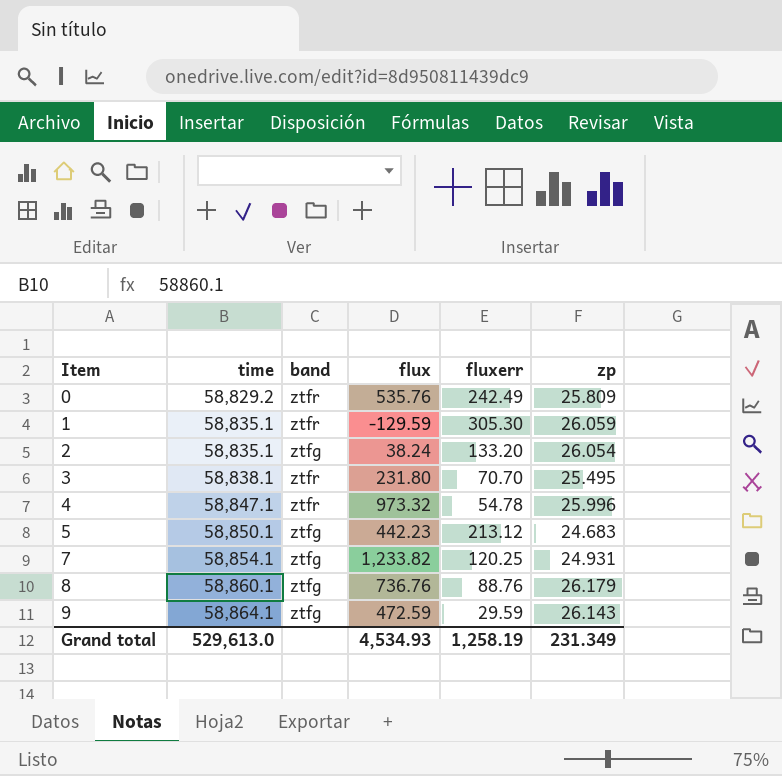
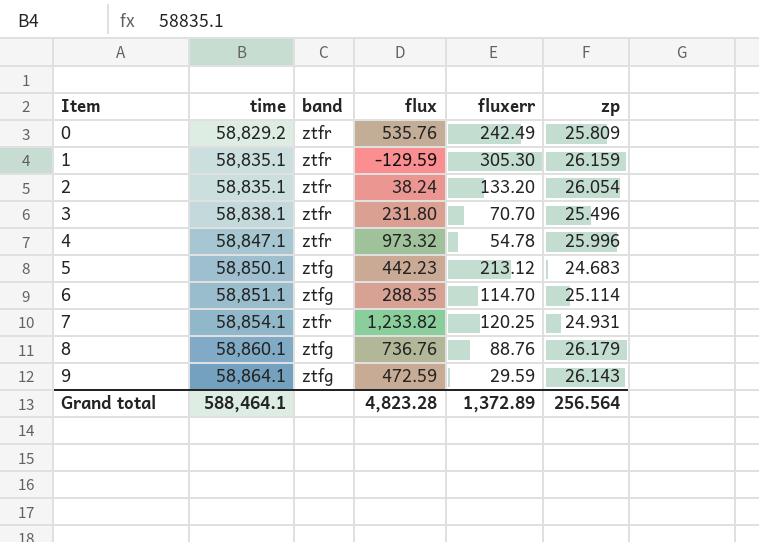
1 | zp: 26.059 -> 26.159
2 | band: ztfg -> ztfr
3 | zp: 25.495 -> 25.496
row 6: none -> 58,851.1 | ztfg | 288.35 | 114.70 | 25.114
7 | band: ztfg -> ztfr
Grand total | time: 529,613.0 -> 588,464.1
Grand total | flux: 4,534.93 -> 4,823.28
Grand total | fluxerr: 1,258.19 -> 1,372.89
Grand total | zp: 231.349 -> 256.564

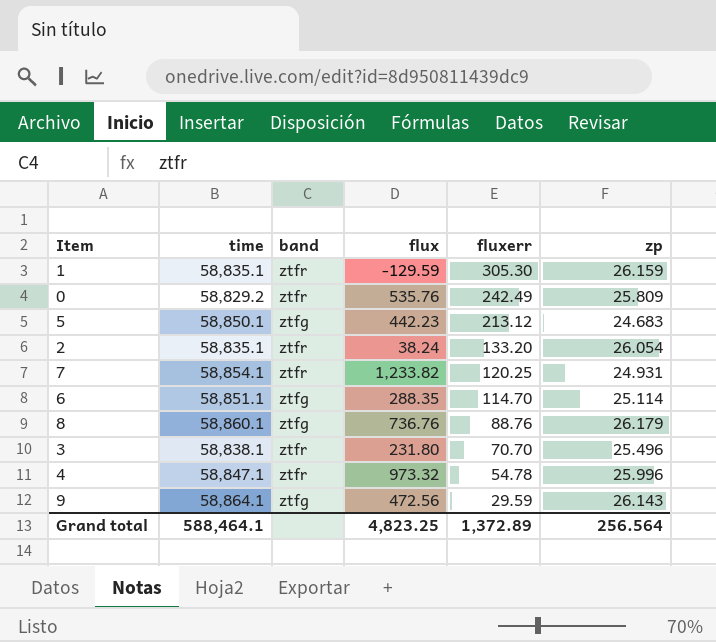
row order: Item ascending -> fluxerr descending
9 | flux: 472.59 -> 472.56
Grand total | flux: 4,823.28 -> 4,823.25

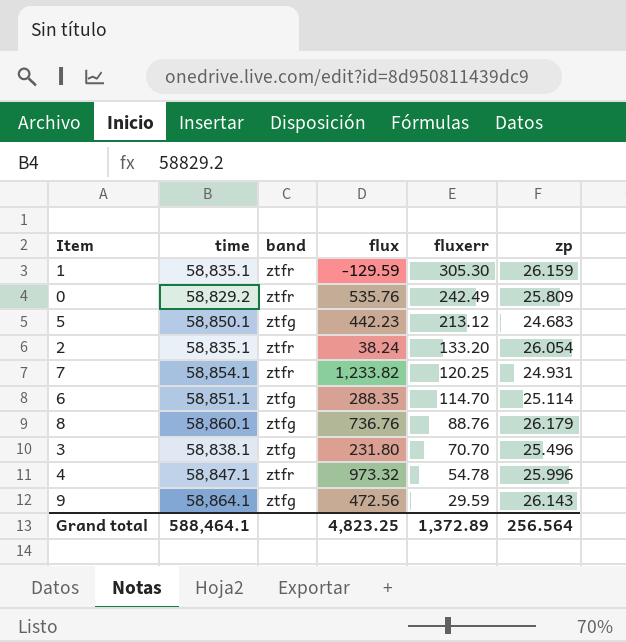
3 | band: ztfr -> ztfg

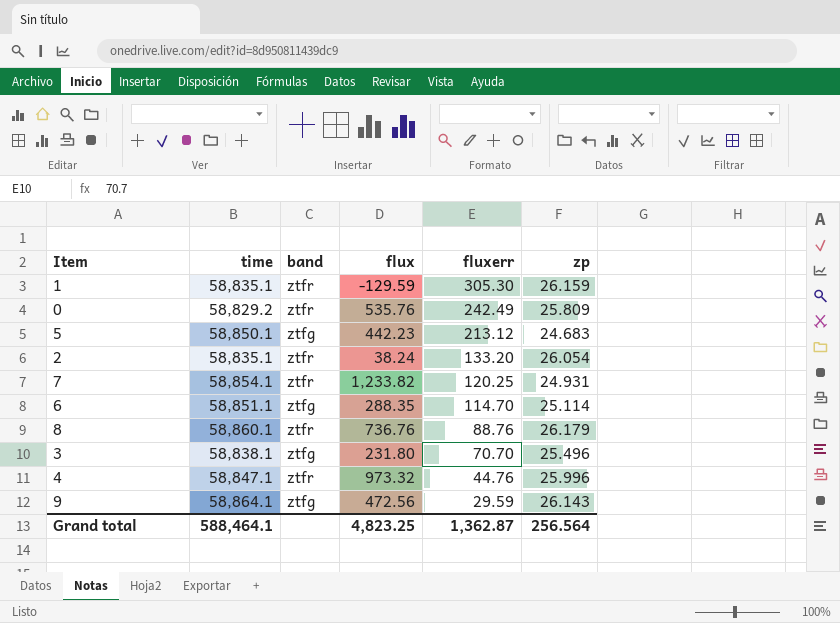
8 | band: ztfg -> ztfr
4 | fluxerr: 54.78 -> 44.76
Grand total | fluxerr: 1,372.89 -> 1,362.87

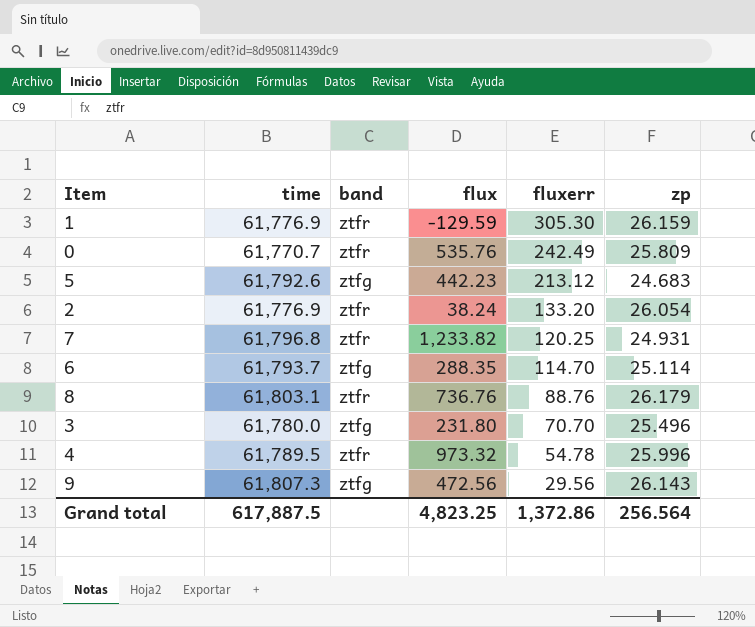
1 | time: 58,835.1 -> 61,776.9
0 | time: 58,829.2 -> 61,770.7
5 | time: 58,850.1 -> 61,792.6
2 | time: 58,835.1 -> 61,776.9
7 | time: 58,854.1 -> 61,796.8
6 | time: 58,851.1 -> 61,793.7
8 | time: 58,860.1 -> 61,803.1
3 | time: 58,838.1 -> 61,780.0
4 | time: 58,847.1 -> 61,789.5
4 | fluxerr: 44.76 -> 54.78
9 | time: 58,864.1 -> 61,807.3
9 | fluxerr: 29.59 -> 29.56
Grand total | time: 588,464.1 -> 617,887.5
Grand total | fluxerr: 1,362.87 -> 1,372.86

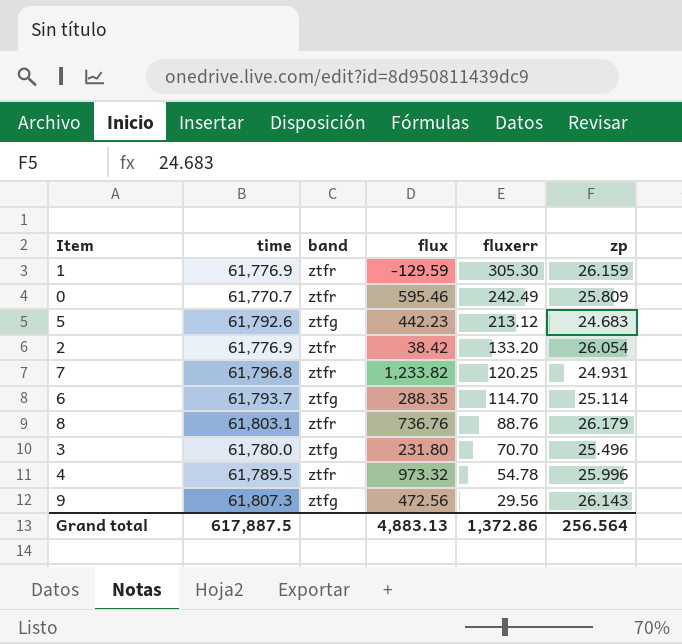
0 | flux: 535.76 -> 595.46
2 | flux: 38.24 -> 38.42
Grand total | flux: 4,823.25 -> 4,883.13

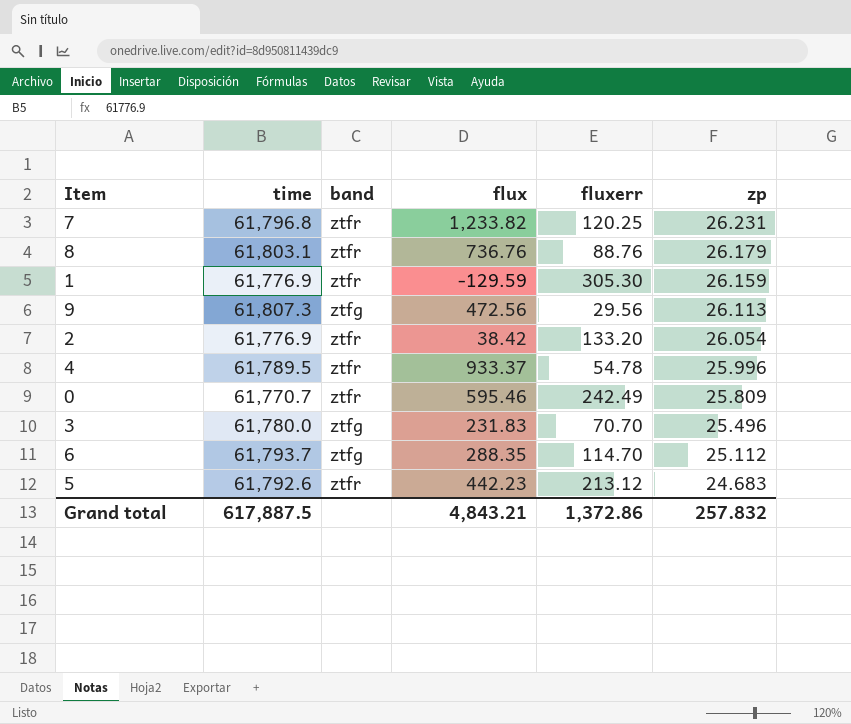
row order: fluxerr descending -> zp descending
7 | zp: 24.931 -> 26.231
9 | zp: 26.143 -> 26.113
4 | flux: 973.32 -> 933.37
3 | flux: 231.80 -> 231.83
6 | zp: 25.114 -> 25.112
5 | band: ztfg -> ztfr
Grand total | flux: 4,883.13 -> 4,843.21
Grand total | zp: 256.564 -> 257.832

